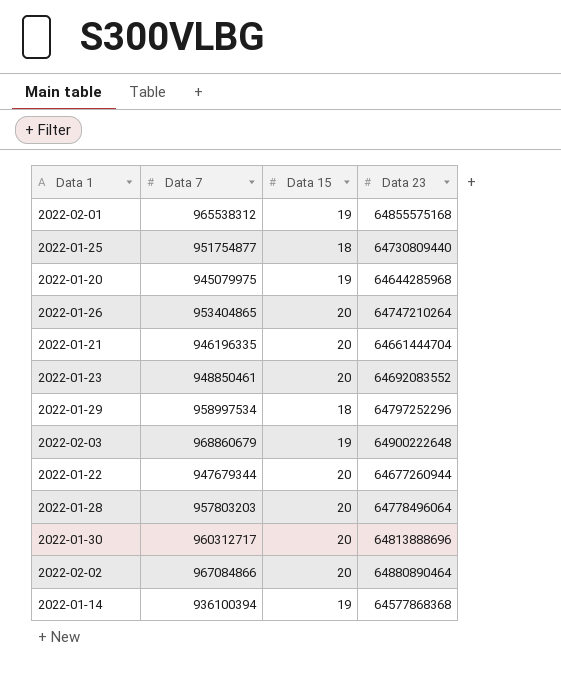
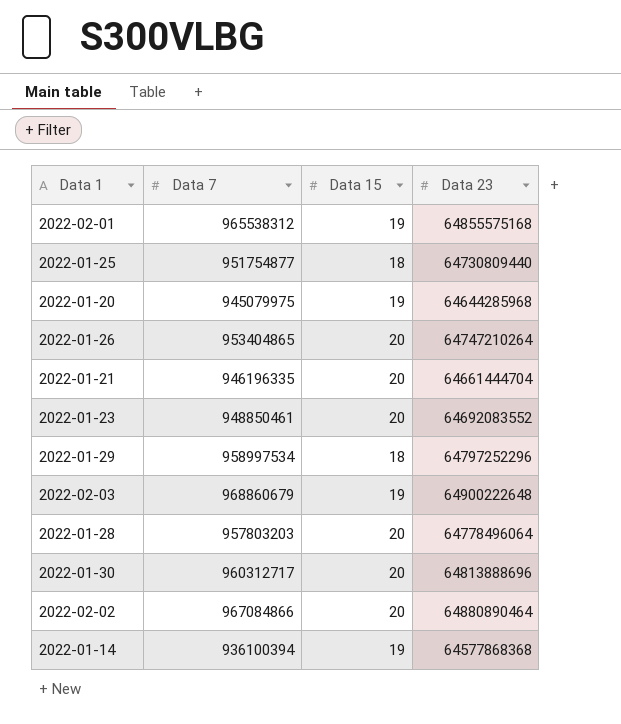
row 2022-01-22: 947679344 | 20 | 64677260944 -> none

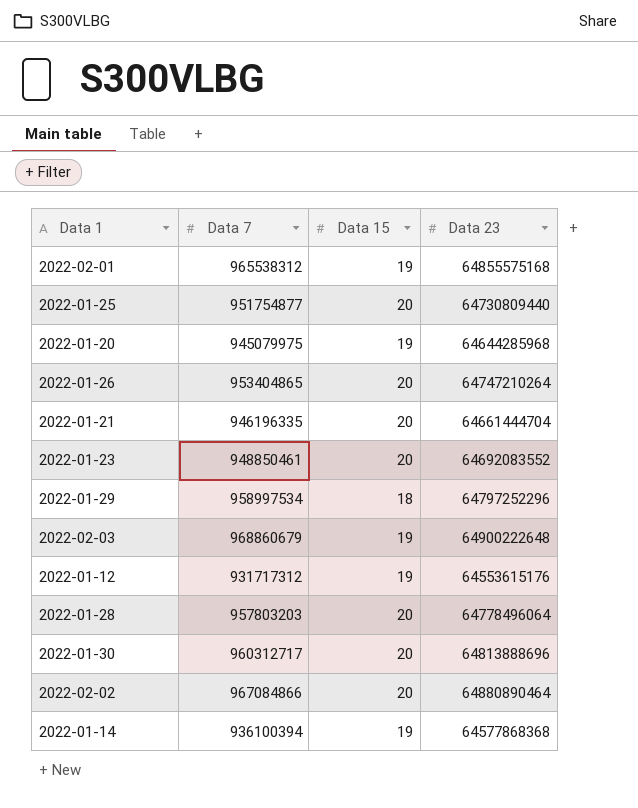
2022-01-25 | Data 15: 18 -> 20
row 2022-01-12: none -> 931717312 | 19 | 64553615176

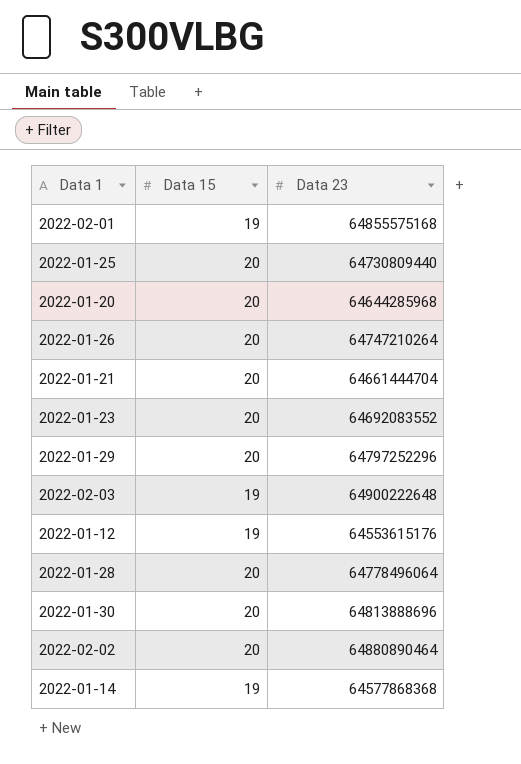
column Data 7 | position: 2 -> none
2022-01-20 | Data 15: 19 -> 20
2022-01-29 | Data 15: 18 -> 20

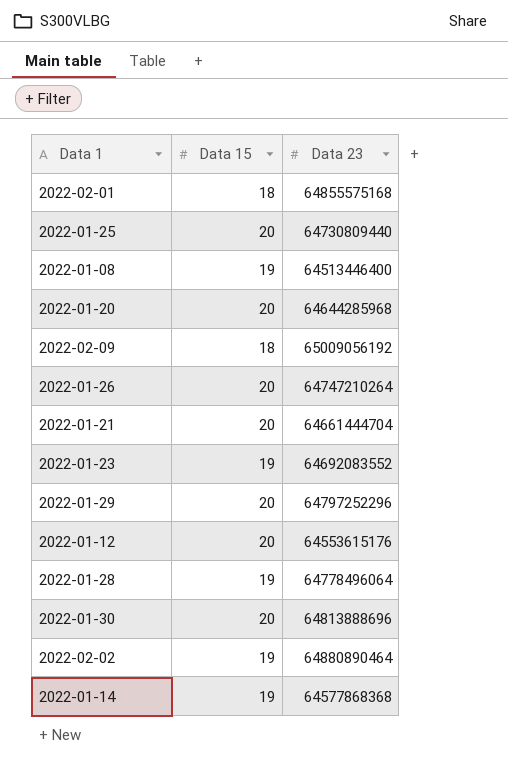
row 2022-02-03: 19 | 64900222648 -> none
2022-02-01 | Data 15: 19 -> 18
row 2022-01-08: none -> 19 | 64513446400
row 2022-02-09: none -> 18 | 65009056192
2022-01-23 | Data 15: 20 -> 19
2022-01-12 | Data 15: 19 -> 20
2022-01-28 | Data 15: 20 -> 19
2022-02-02 | Data 15: 20 -> 19

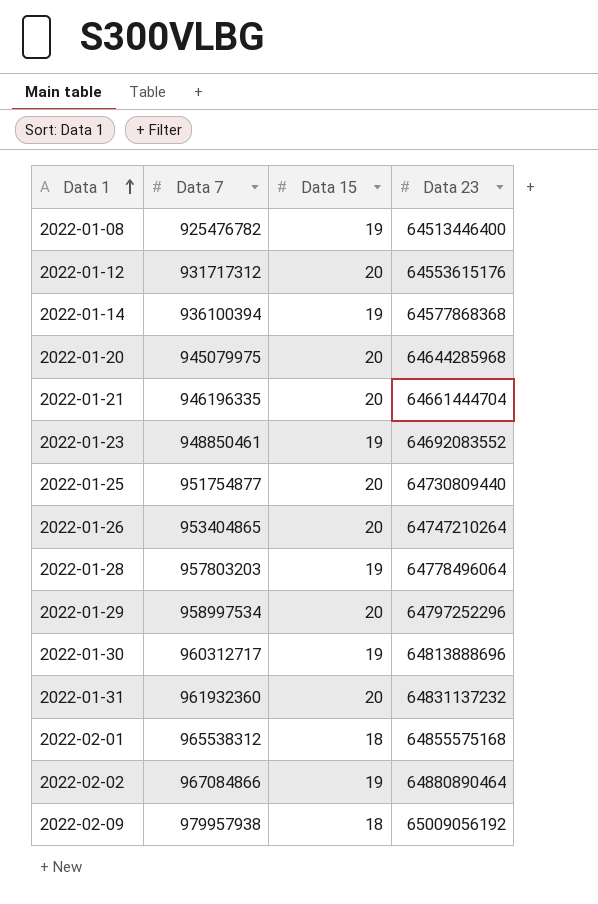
row order: none -> Data 1 ascending
column Data 7 | position: none -> 2
2022-01-30 | Data 15: 20 -> 19
row 2022-01-31: none -> 961932360 | 20 | 64831137232

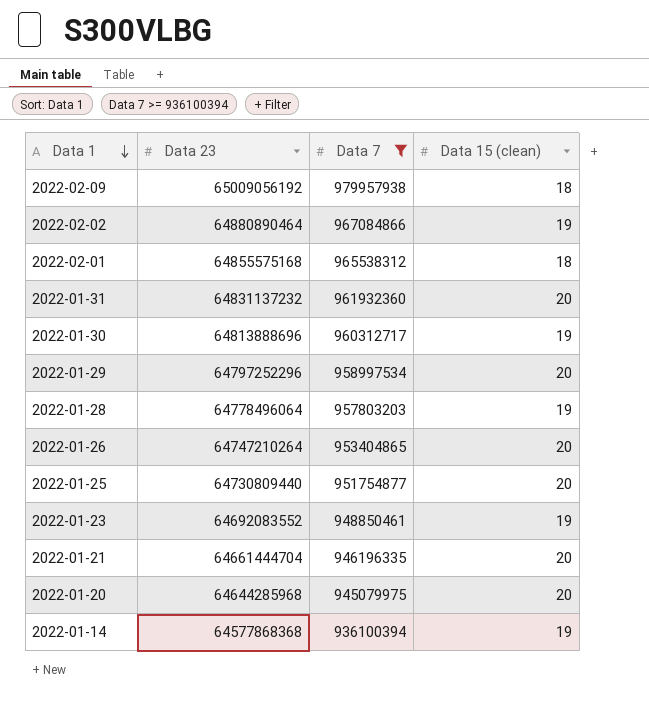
filter: none -> Data 7 >= 936100394
row order: Data 1 ascending -> Data 1 descending
column Data 23 | position: 4 -> 2
column name: Data 15 -> Data 15 (clean)

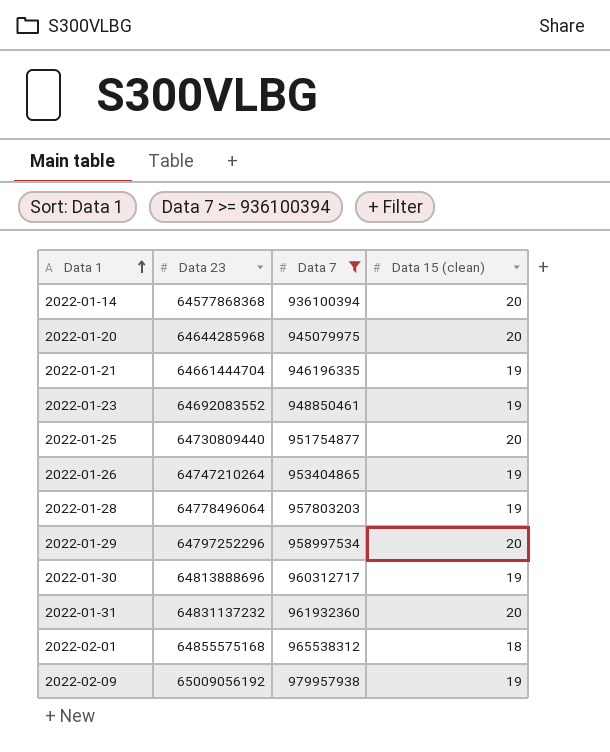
row order: Data 1 descending -> Data 1 ascending
row 2022-02-02: 64880890464 | 967084866 | 19 -> none
2022-01-14 | Data 15 (clean): 19 -> 20
2022-01-21 | Data 15 (clean): 20 -> 19
2022-01-26 | Data 15 (clean): 20 -> 19
2022-02-09 | Data 15 (clean): 18 -> 19

